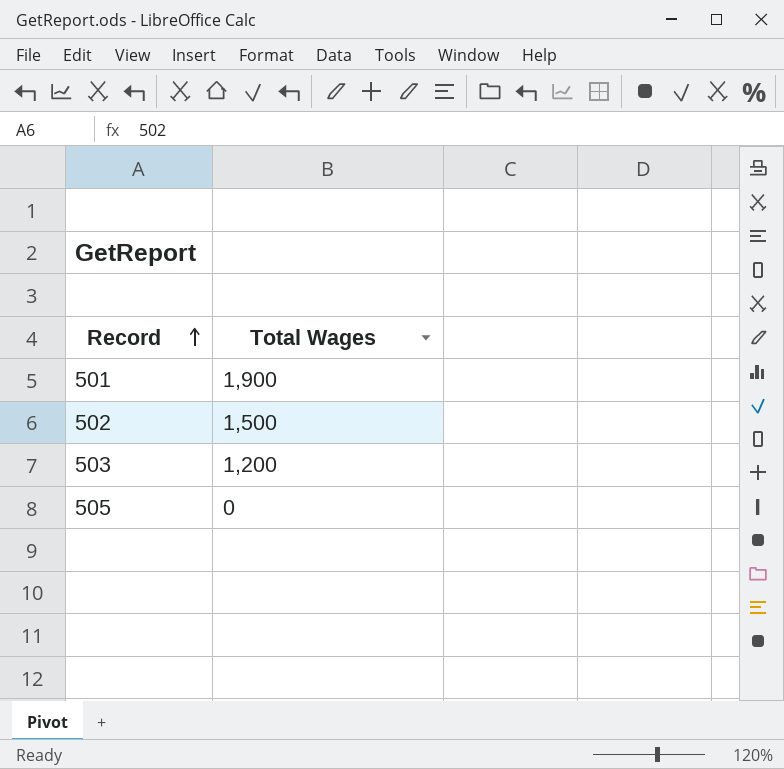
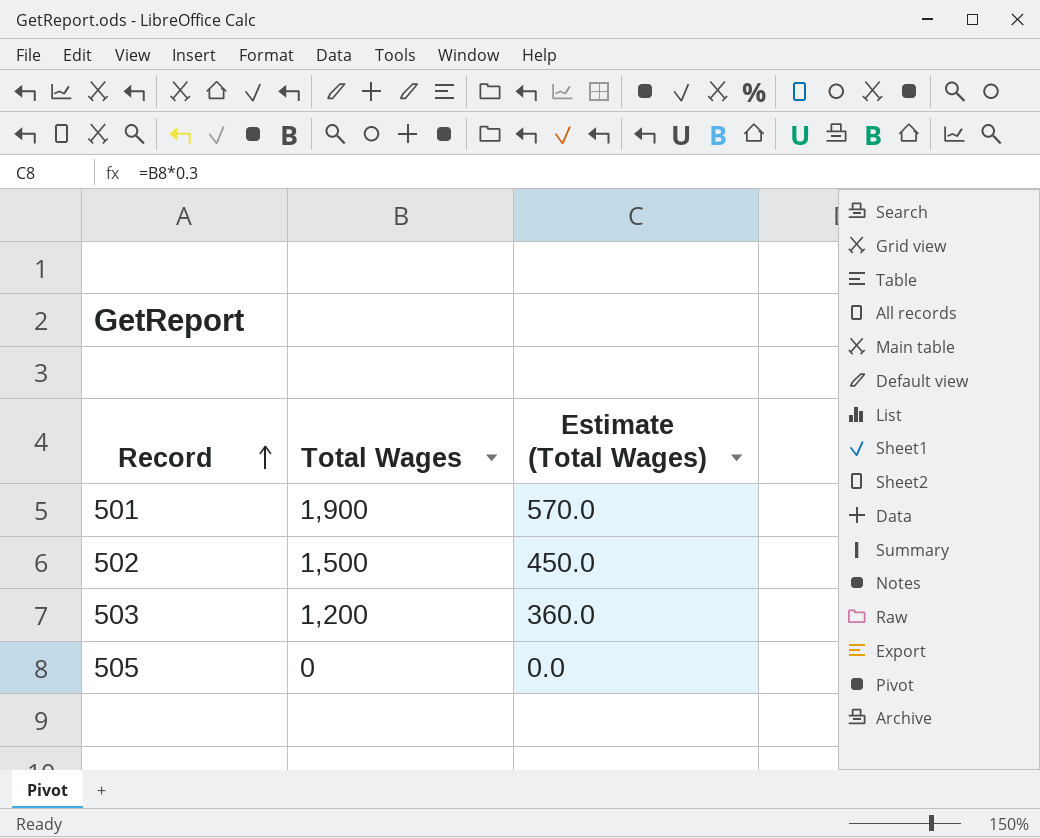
column Estimate (Total Wages) | formula: none -> [Total Wages] * 0.3

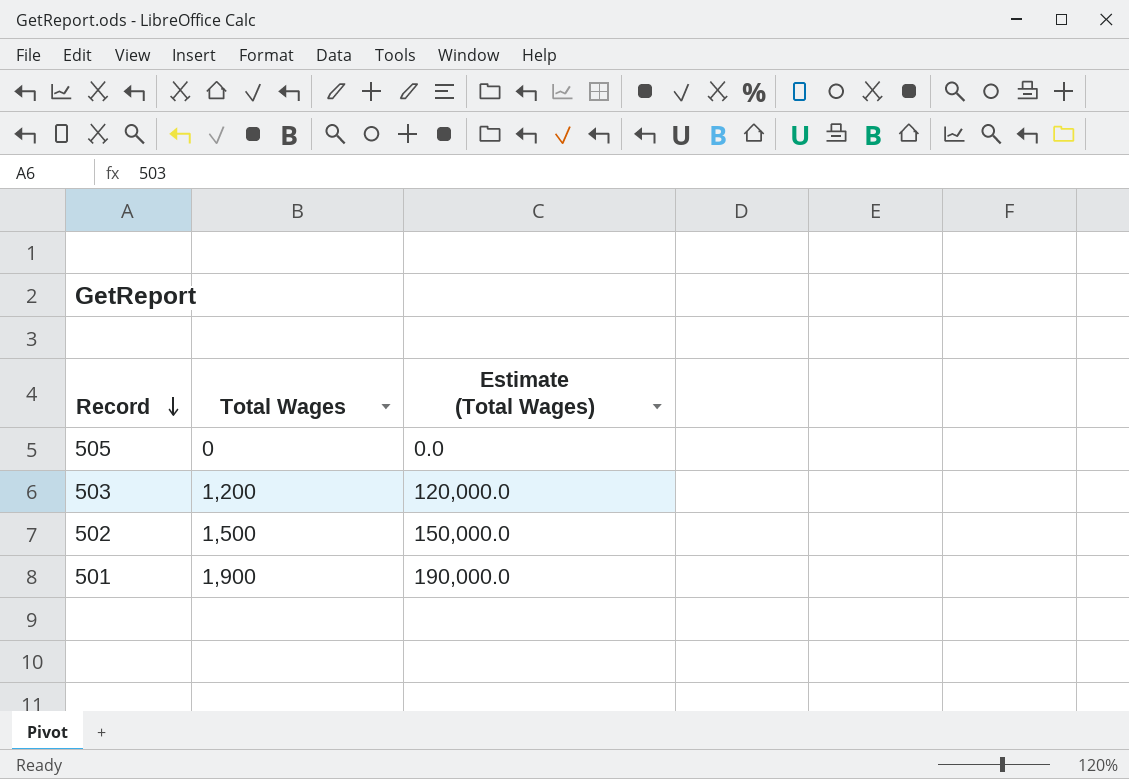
row order: Record ascending -> Record descending
column Estimate (Total Wages) | formula: [Total Wages] * 0.3 -> [Total Wages] * 100

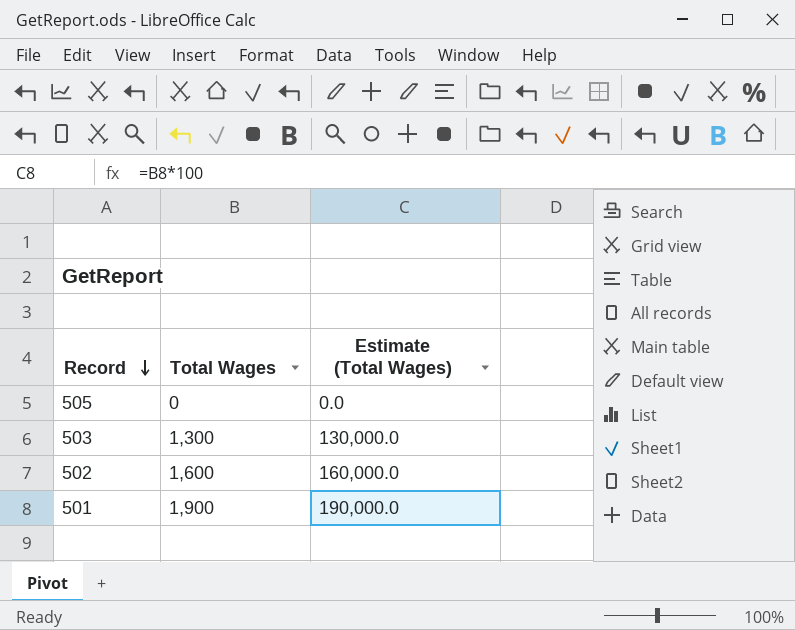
503 | Total Wages: 1,200 -> 1,300
503 | Estimate (Total Wages): 120,000.0 -> 130,000.0
502 | Total Wages: 1,500 -> 1,600
502 | Estimate (Total Wages): 150,000.0 -> 160,000.0

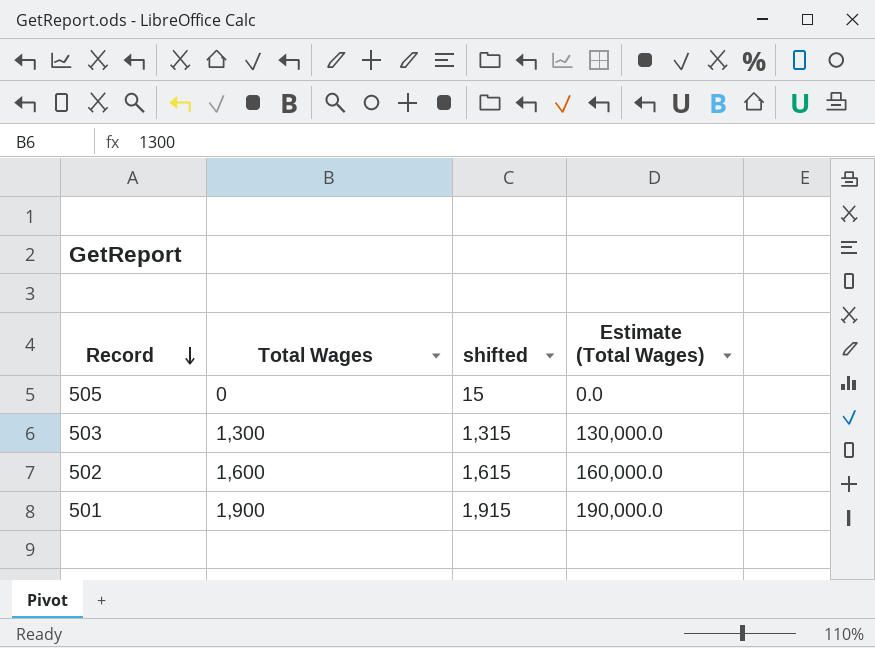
column shifted | formula: none -> [Total Wages] + 15

